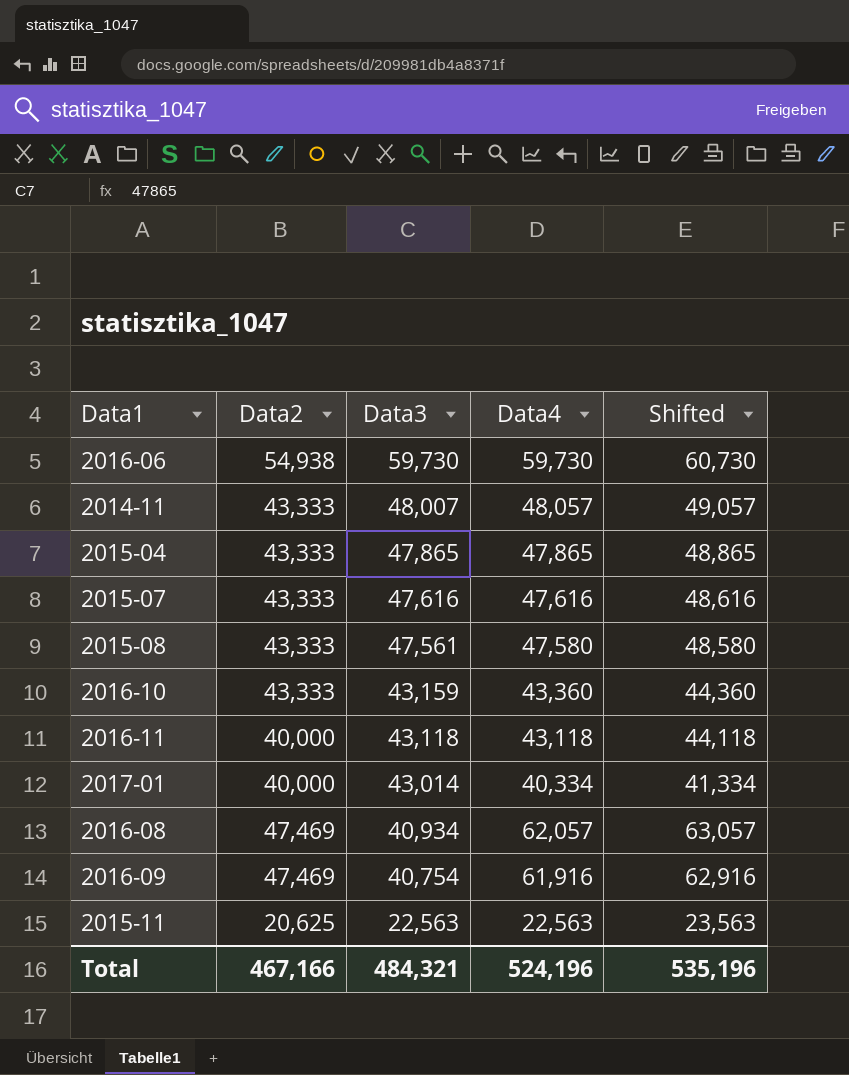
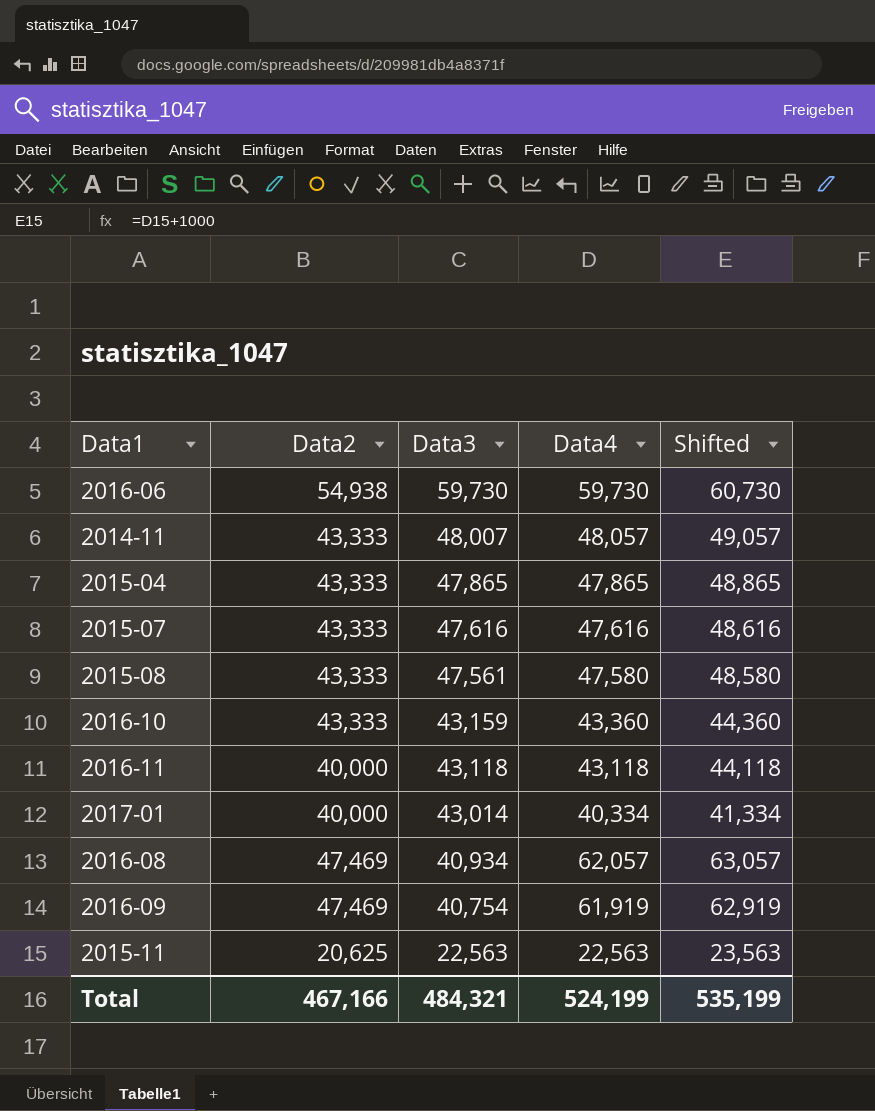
2016-09 | Data4: 61,916 -> 61,919
2016-09 | Shifted: 62,916 -> 62,919
Total | Data4: 524,196 -> 524,199
Total | Shifted: 535,196 -> 535,199

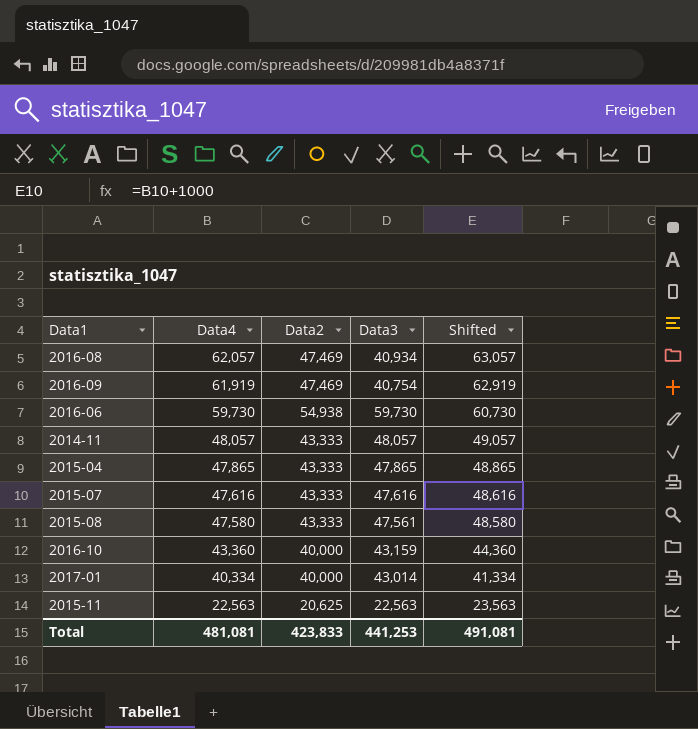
row order: Data3 descending -> Data4 descending
column Data4 | position: 4 -> 2
row 2016-11: 40,000 | 43,118 | 43,118 | 44,118 -> none
2014-11 | Data3: 48,007 -> 48,057
2016-10 | Data2: 43,333 -> 40,000
Total | Data4: 524,199 -> 481,081
Total | Data2: 467,166 -> 423,833
Total | Data3: 484,321 -> 441,253
Total | Shifted: 535,199 -> 491,081

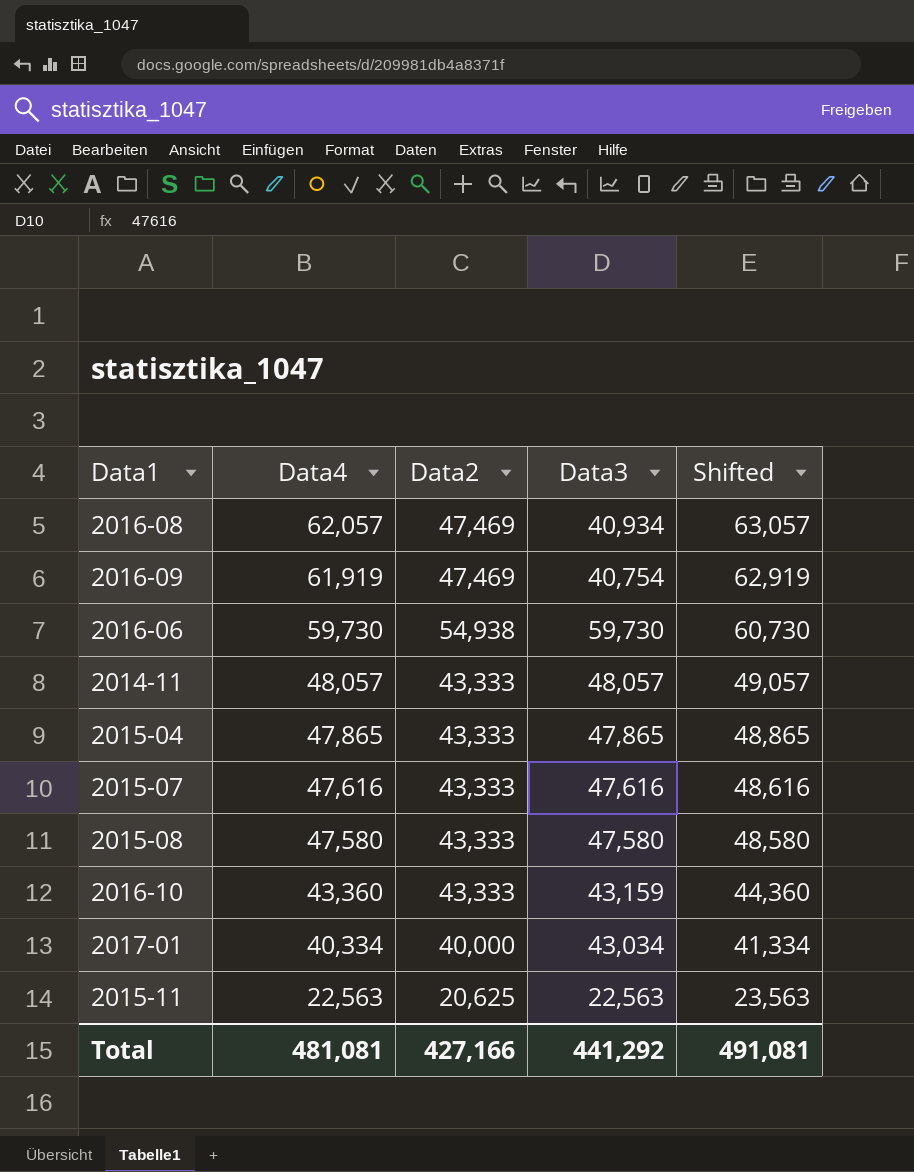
2015-08 | Data3: 47,561 -> 47,580
2016-10 | Data2: 40,000 -> 43,333
2017-01 | Data3: 43,014 -> 43,034
Total | Data2: 423,833 -> 427,166
Total | Data3: 441,253 -> 441,292

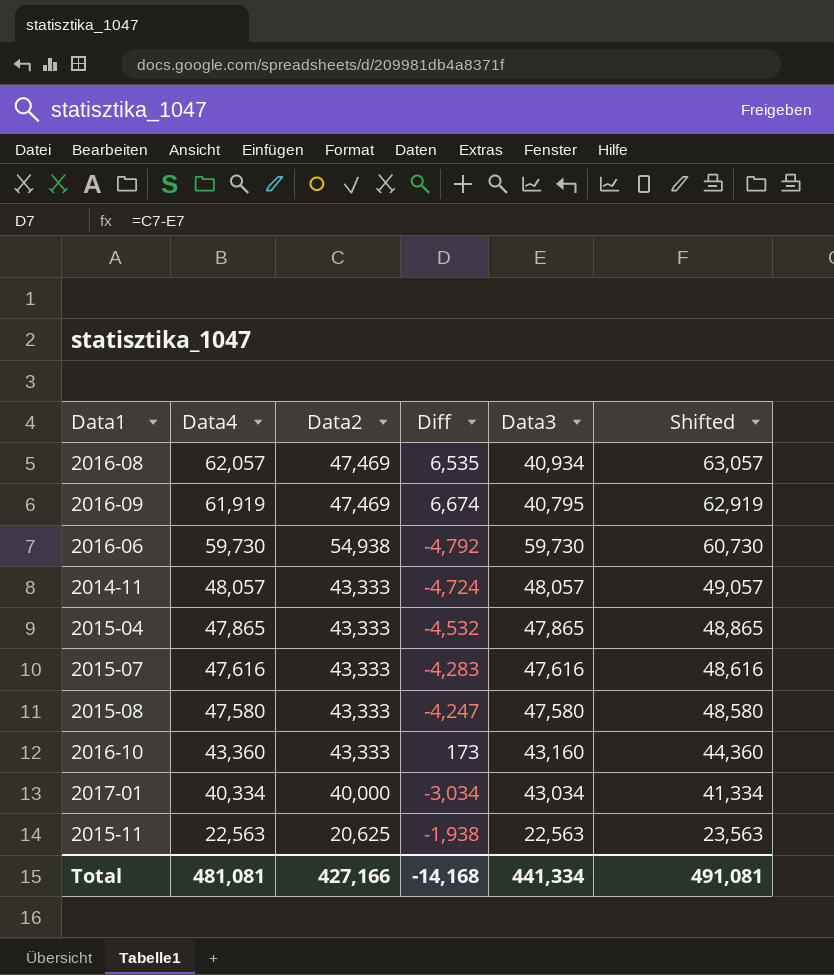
column Diff | formula: none -> [Data2] - [Data3]
2016-09 | Data3: 40,754 -> 40,795
2016-10 | Data3: 43,159 -> 43,160
Total | Data3: 441,292 -> 441,334

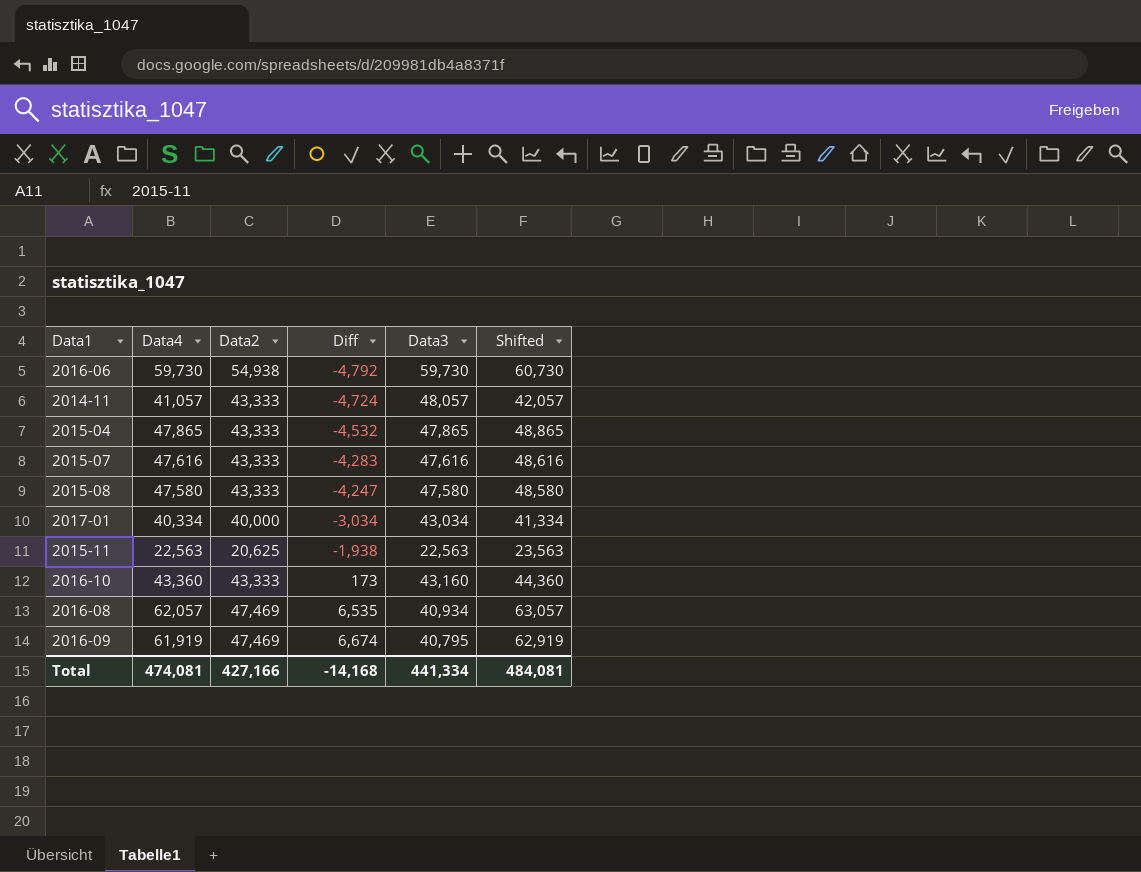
row order: Data4 descending -> Diff ascending
2014-11 | Data4: 48,057 -> 41,057
2014-11 | Shifted: 49,057 -> 42,057
Total | Data4: 481,081 -> 474,081
Total | Shifted: 491,081 -> 484,081

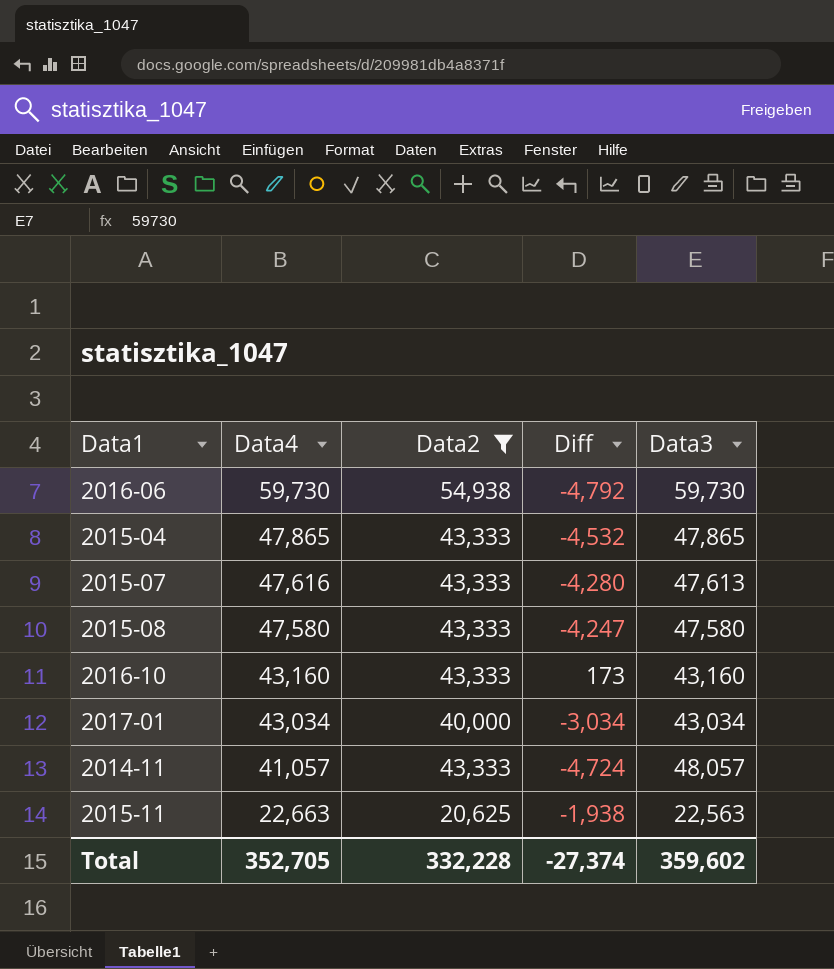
filter: none -> Data2 != 47,469
row order: Diff ascending -> Data4 descending
column Shifted | formula: [Data4] + 1000 -> none
2015-07 | Diff: -4,283 -> -4,280
2015-07 | Data3: 47,616 -> 47,613
2016-10 | Data4: 43,360 -> 43,160
2017-01 | Data4: 40,334 -> 43,034
2015-11 | Data4: 22,563 -> 22,663
Total | Data4: 474,081 -> 352,705
Total | Data2: 427,166 -> 332,228
Total | Diff: -14,168 -> -27,374
Total | Data3: 441,334 -> 359,602

